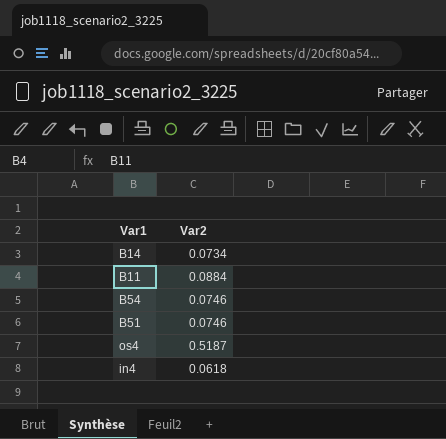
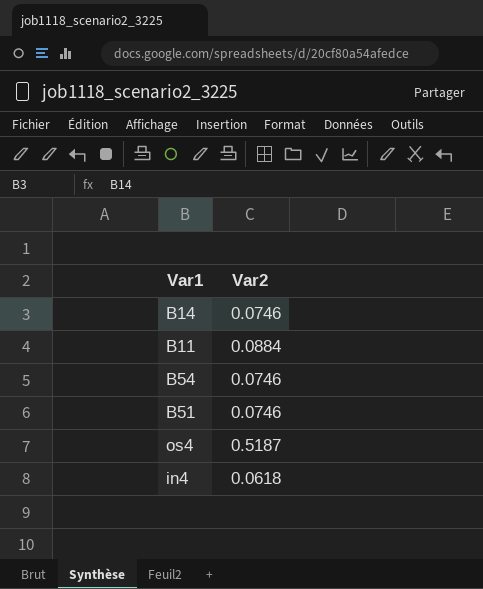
B14 | Var2: 0.0734 -> 0.0746

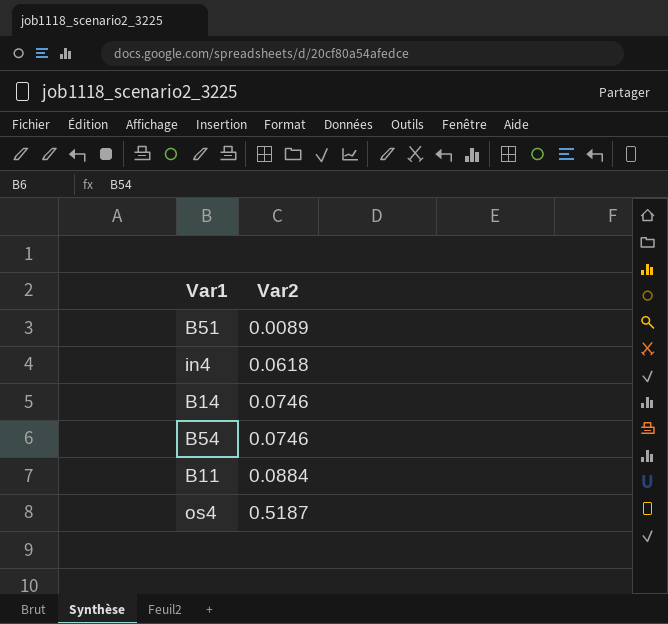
row order: none -> Var2 ascending
B51 | Var2: 0.0746 -> 0.0089

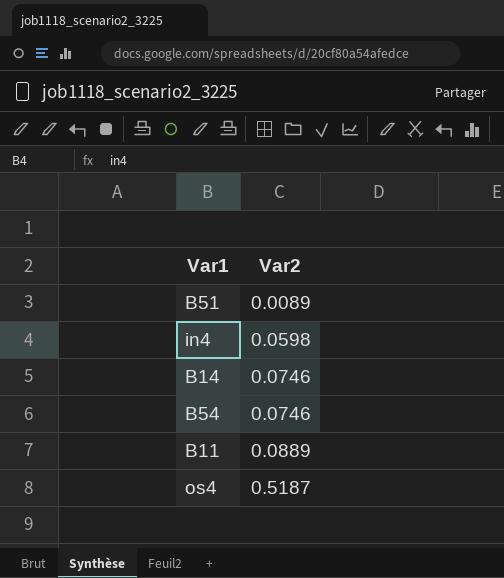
in4 | Var2: 0.0618 -> 0.0598
B11 | Var2: 0.0884 -> 0.0889

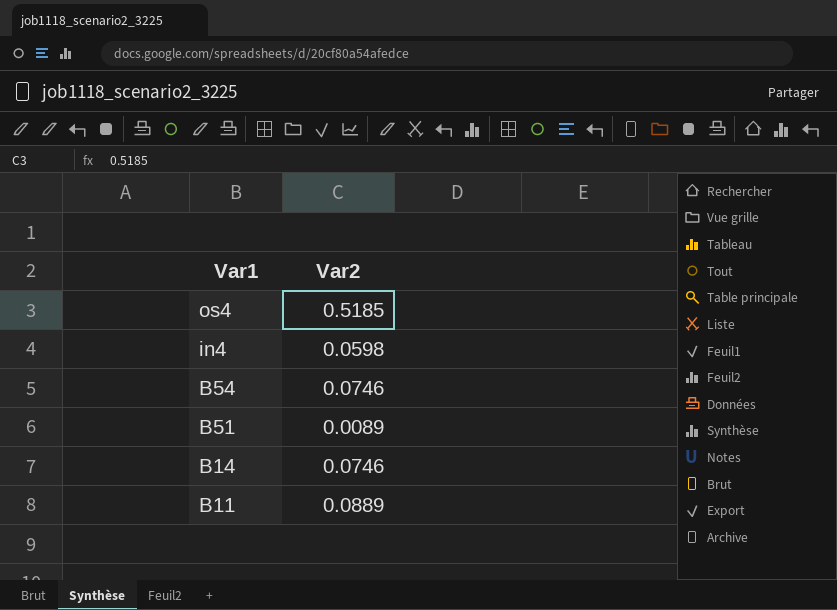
row order: Var2 ascending -> Var1 descending
os4 | Var2: 0.5187 -> 0.5185

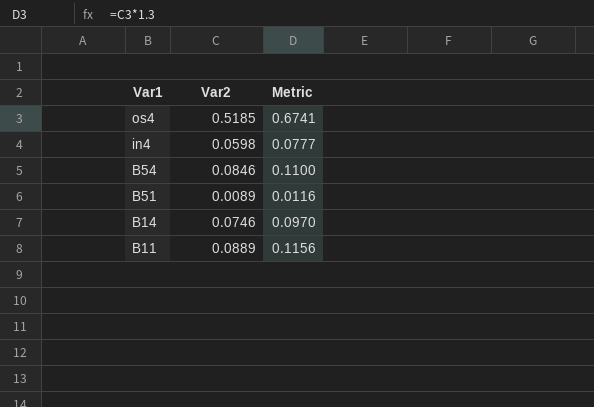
column Metric | formula: none -> [Var2] * 1.3
B54 | Var2: 0.0746 -> 0.0846

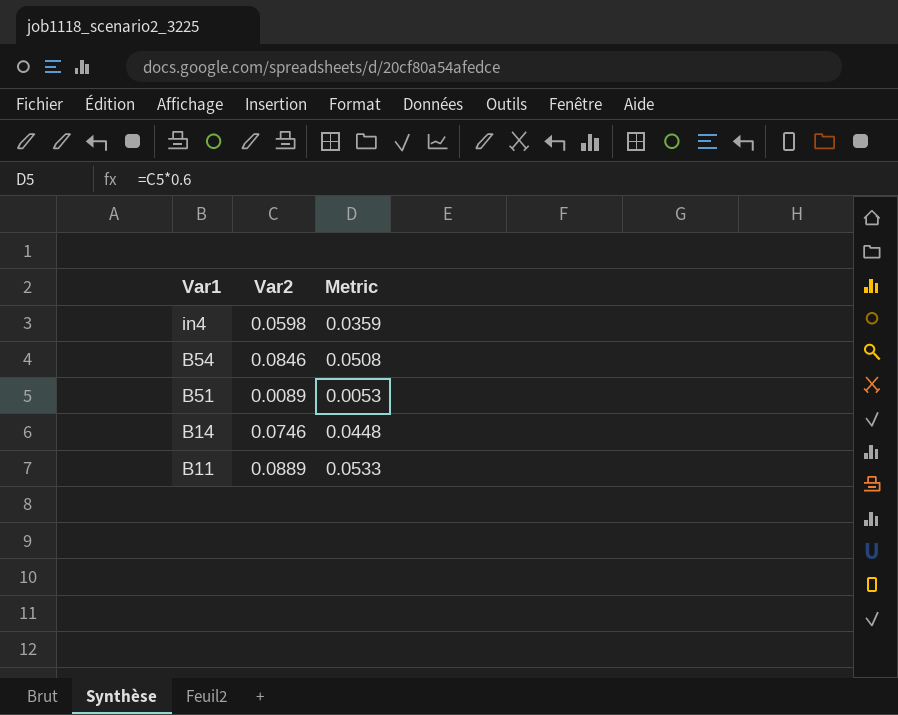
column Metric | formula: [Var2] * 1.3 -> [Var2] * 0.6
row os4: 0.5185 | 0.6741 -> none

